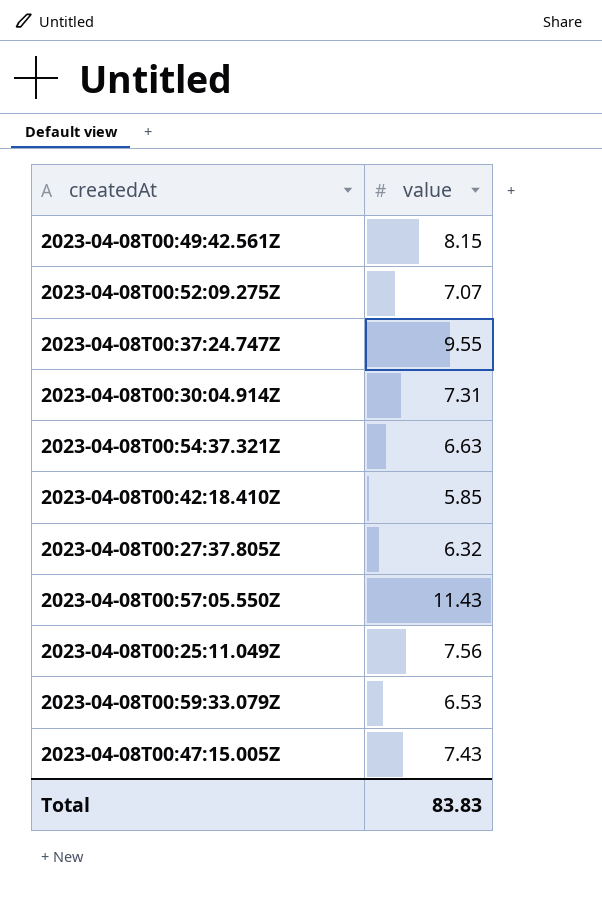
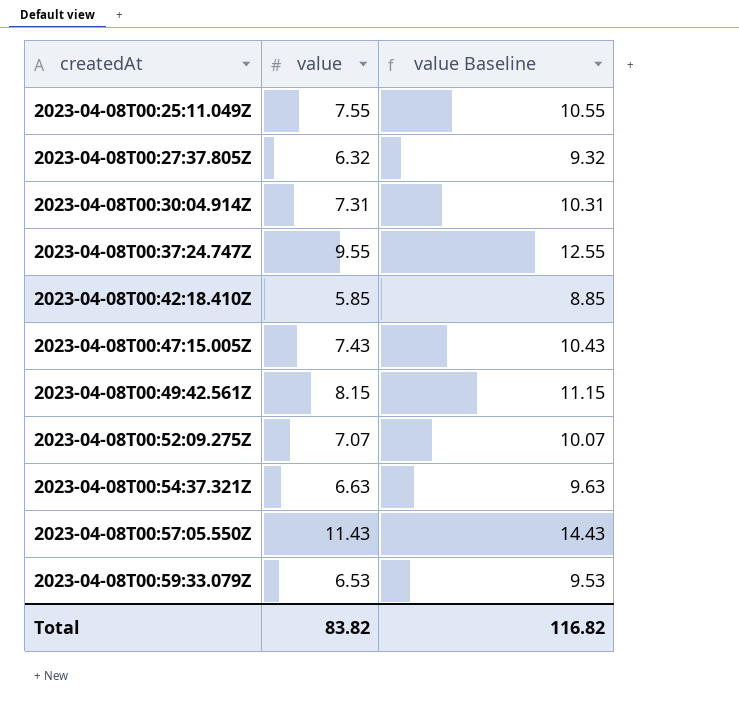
row order: none -> createdAt ascending
column value Baseline | formula: none -> [value] + 3
2023-04-08T00:25:11.049Z | value: 7.56 -> 7.55
Total | value: 83.83 -> 83.82

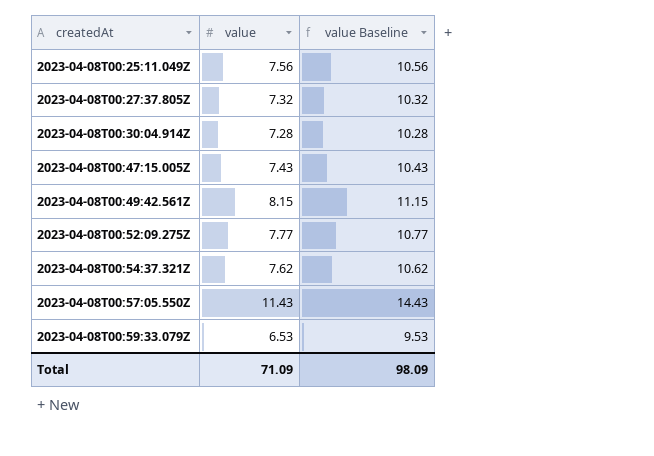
row 2023-04-08T00:37:24.747Z: 9.55 | 12.55 -> none
row 2023-04-08T00:42:18.410Z: 5.85 | 8.85 -> none
2023-04-08T00:25:11.049Z | value: 7.55 -> 7.56
2023-04-08T00:25:11.049Z | value Baseline: 10.55 -> 10.56
2023-04-08T00:27:37.805Z | value: 6.32 -> 7.32
2023-04-08T00:27:37.805Z | value Baseline: 9.32 -> 10.32
2023-04-08T00:30:04.914Z | value: 7.31 -> 7.28
2023-04-08T00:30:04.914Z | value Baseline: 10.31 -> 10.28
2023-04-08T00:52:09.275Z | value: 7.07 -> 7.77
2023-04-08T00:52:09.275Z | value Baseline: 10.07 -> 10.77
2023-04-08T00:54:37.321Z | value: 6.63 -> 7.62
2023-04-08T00:54:37.321Z | value Baseline: 9.63 -> 10.62
Total | value: 83.82 -> 71.09
Total | value Baseline: 116.82 -> 98.09

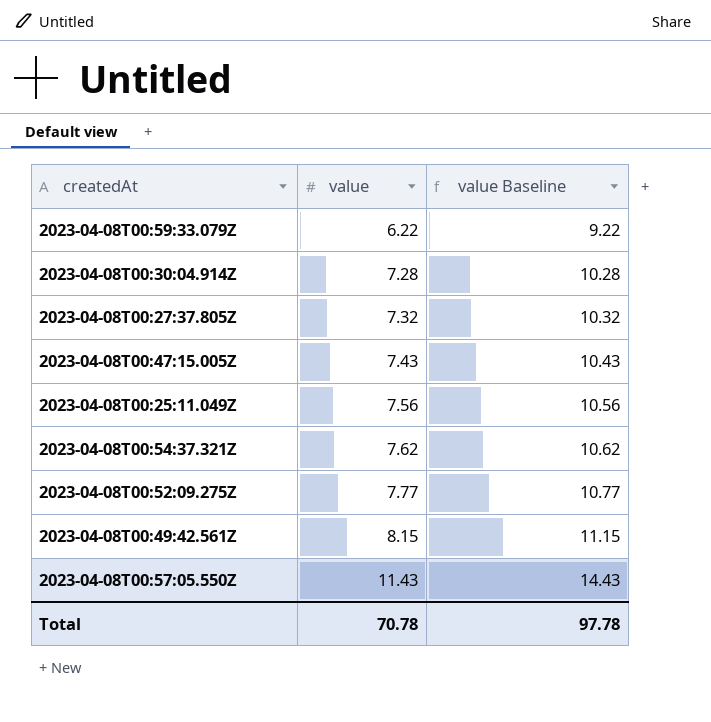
row order: createdAt ascending -> value ascending
2023-04-08T00:59:33.079Z | value: 6.53 -> 6.22
2023-04-08T00:59:33.079Z | value Baseline: 9.53 -> 9.22
Total | value: 71.09 -> 70.78
Total | value Baseline: 98.09 -> 97.78

